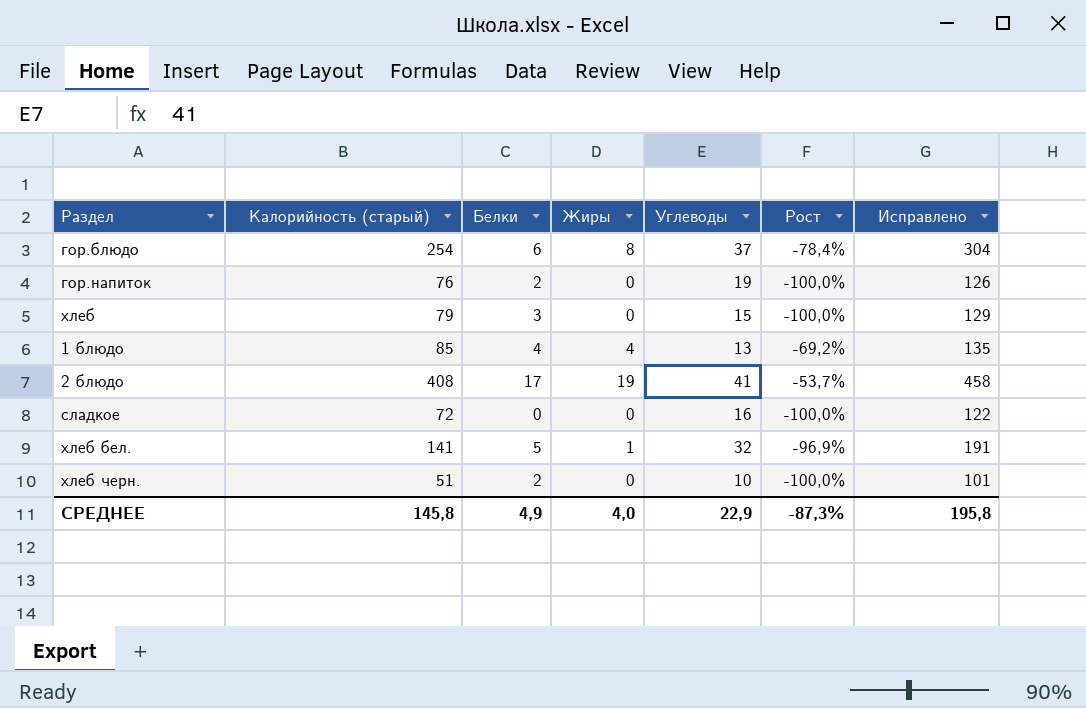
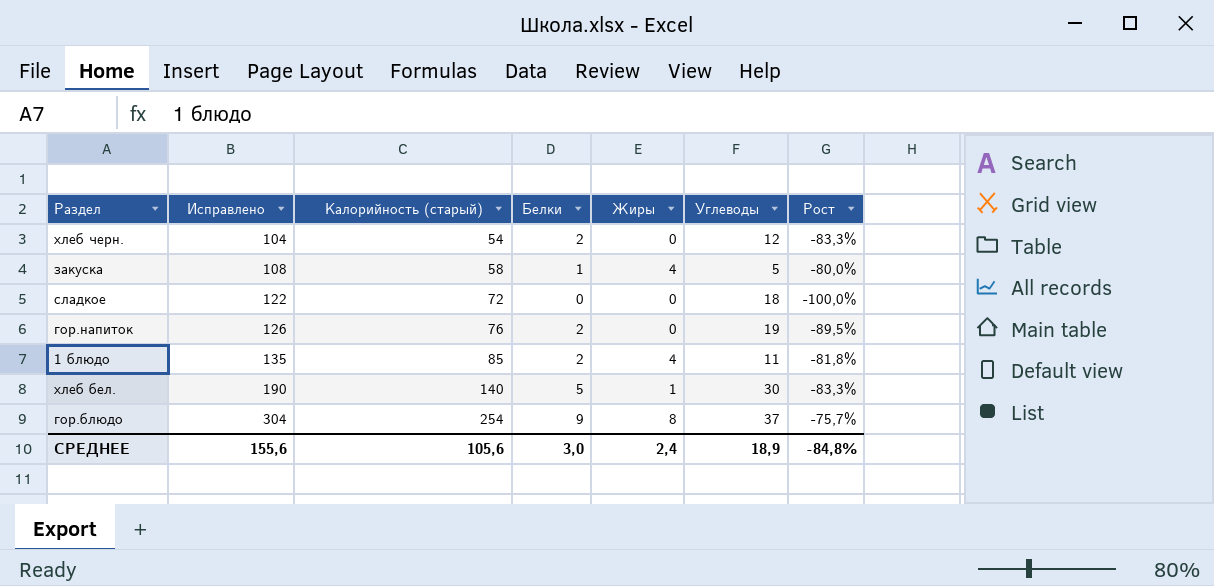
row order: none -> Исправлено ascending
column Исправлено | position: 7 -> 2
column Рост | formula: ([Жиры] - [Углеводы]) / [Углеводы] -> ([Белки] - [Углеводы]) / [Углеводы]
row хлеб: 79 | 3 | 0 | 15 | -100,0% | 129 -> none
row 2 блюдо: 408 | 17 | 19 | 41 | -53,7% | 458 -> none
хлеб черн. | Исправлено: 101 -> 104
хлеб черн. | Калорийность (старый): 51 -> 54
хлеб черн. | Углеводы: 10 -> 12
row закуска: none -> 108 | 58 | 1 | 4 | 5 | -80,0%
сладкое | Углеводы: 16 -> 18
1 блюдо | Белки: 4 -> 2
1 блюдо | Углеводы: 13 -> 11
хлеб бел. | Исправлено: 191 -> 190
хлеб бел. | Калорийность (старый): 141 -> 140
хлеб бел. | Углеводы: 32 -> 30
гор.блюдо | Белки: 6 -> 9
СРЕДНЕЕ | Исправлено: 195,8 -> 155,6
СРЕДНЕЕ | Калорийность (старый): 145,8 -> 105,6
СРЕДНЕЕ | Белки: 4,9 -> 3,0
СРЕДНЕЕ | Жиры: 4,0 -> 2,4
СРЕДНЕЕ | Углеводы: 22,9 -> 18,9
СРЕДНЕЕ | Рост: -87,3% -> -84,8%

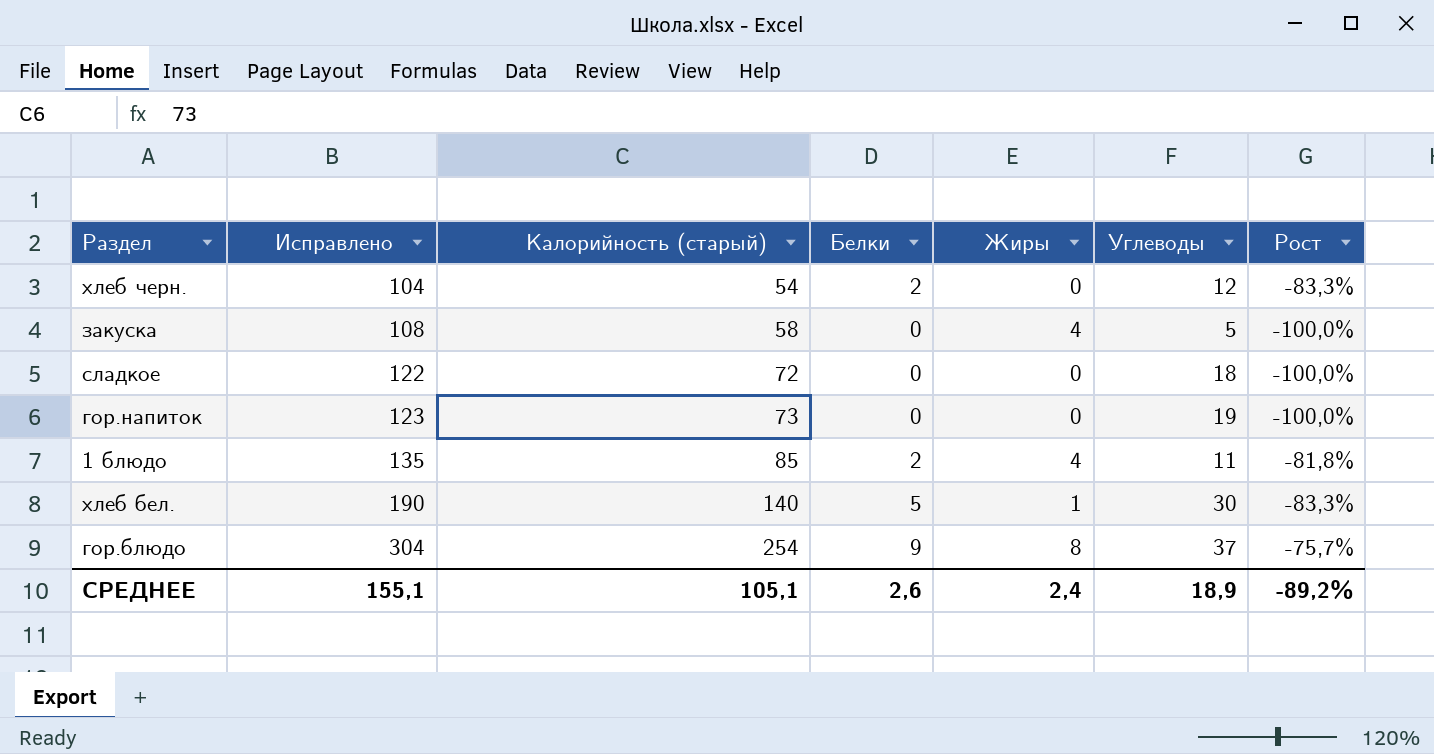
закуска | Белки: 1 -> 0
закуска | Рост: -80,0% -> -100,0%
гор.напиток | Исправлено: 126 -> 123
гор.напиток | Калорийность (старый): 76 -> 73
гор.напиток | Белки: 2 -> 0
гор.напиток | Рост: -89,5% -> -100,0%
СРЕДНЕЕ | Исправлено: 155,6 -> 155,1
СРЕДНЕЕ | Калорийность (старый): 105,6 -> 105,1
СРЕДНЕЕ | Белки: 3,0 -> 2,6
СРЕДНЕЕ | Рост: -84,8% -> -89,2%

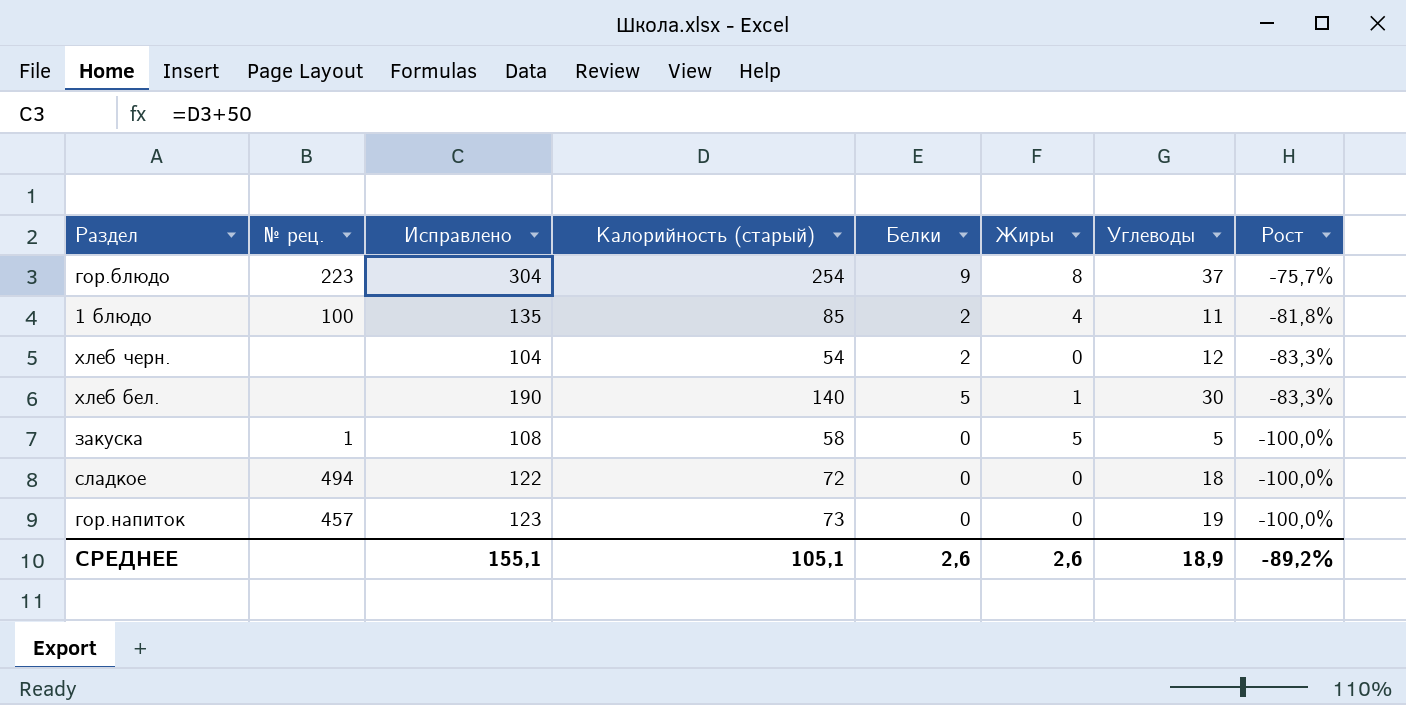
row order: Исправлено ascending -> Рост descending
column № рец. | position: none -> 2
закуска | Жиры: 4 -> 5
СРЕДНЕЕ | Жиры: 2,4 -> 2,6

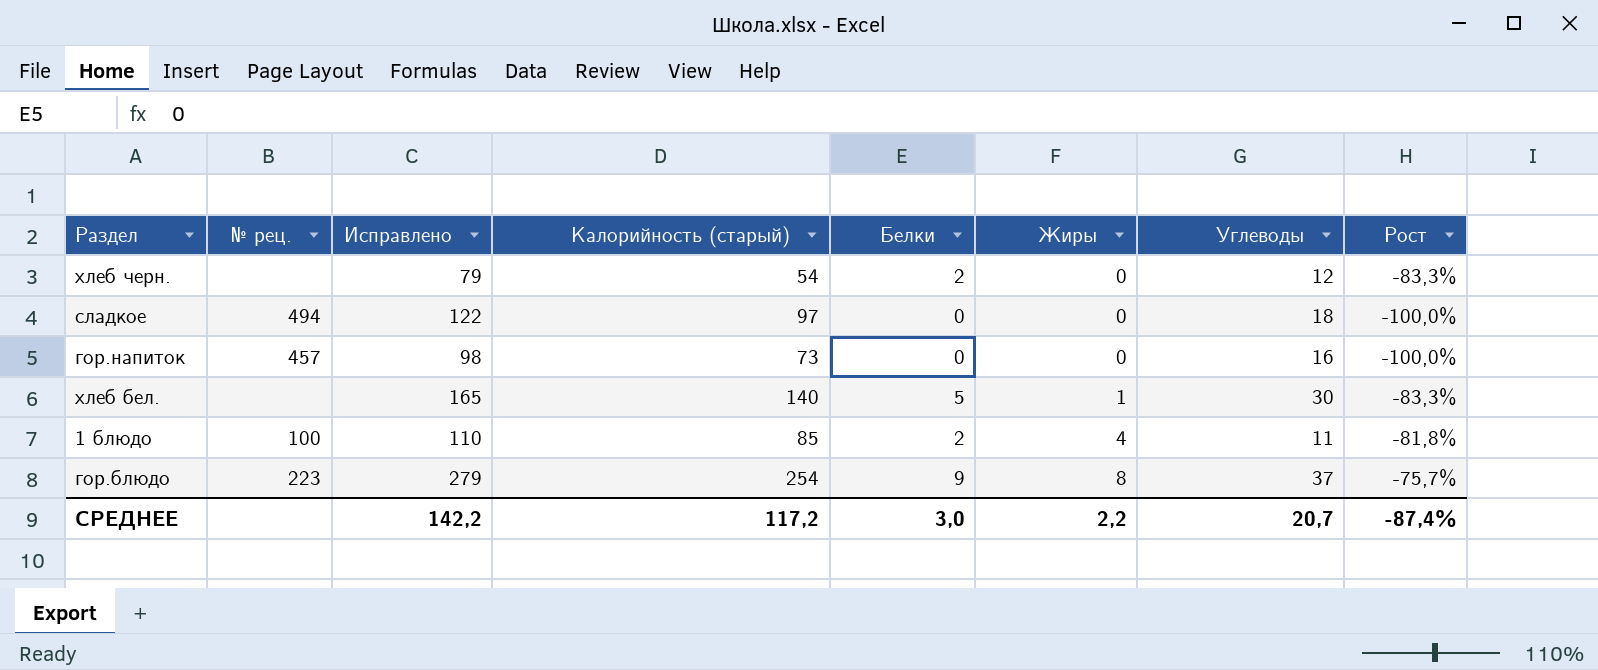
row order: Рост descending -> Жиры ascending
column Исправлено | formula: [Калорийность (старый)] + 50 -> [Калорийность (старый)] + 25
row закуска: 1 | 108 | 58 | 0 | 5 | 5 | -100,0% -> none
сладкое | Калорийность (старый): 72 -> 97
гор.напиток | Углеводы: 19 -> 16
СРЕДНЕЕ | Исправлено: 155,1 -> 142,2
СРЕДНЕЕ | Калорийность (старый): 105,1 -> 117,2
СРЕДНЕЕ | Белки: 2,6 -> 3,0
СРЕДНЕЕ | Жиры: 2,6 -> 2,2
СРЕДНЕЕ | Углеводы: 18,9 -> 20,7
СРЕДНЕЕ | Рост: -89,2% -> -87,4%

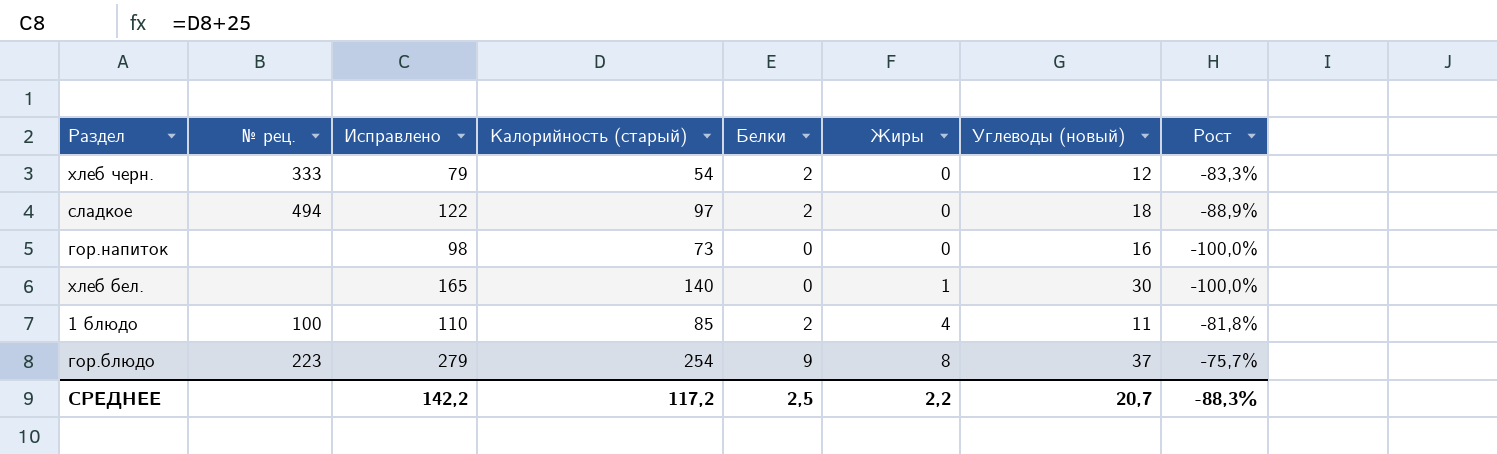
column name: Углеводы -> Углеводы (новый)
хлеб черн. | № рец.: none -> 333
сладкое | Белки: 0 -> 2
сладкое | Рост: -100,0% -> -88,9%
гор.напиток | № рец.: 457 -> none
хлеб бел. | Белки: 5 -> 0
хлеб бел. | Рост: -83,3% -> -100,0%
СРЕДНЕЕ | Белки: 3,0 -> 2,5
СРЕДНЕЕ | Рост: -87,4% -> -88,3%

